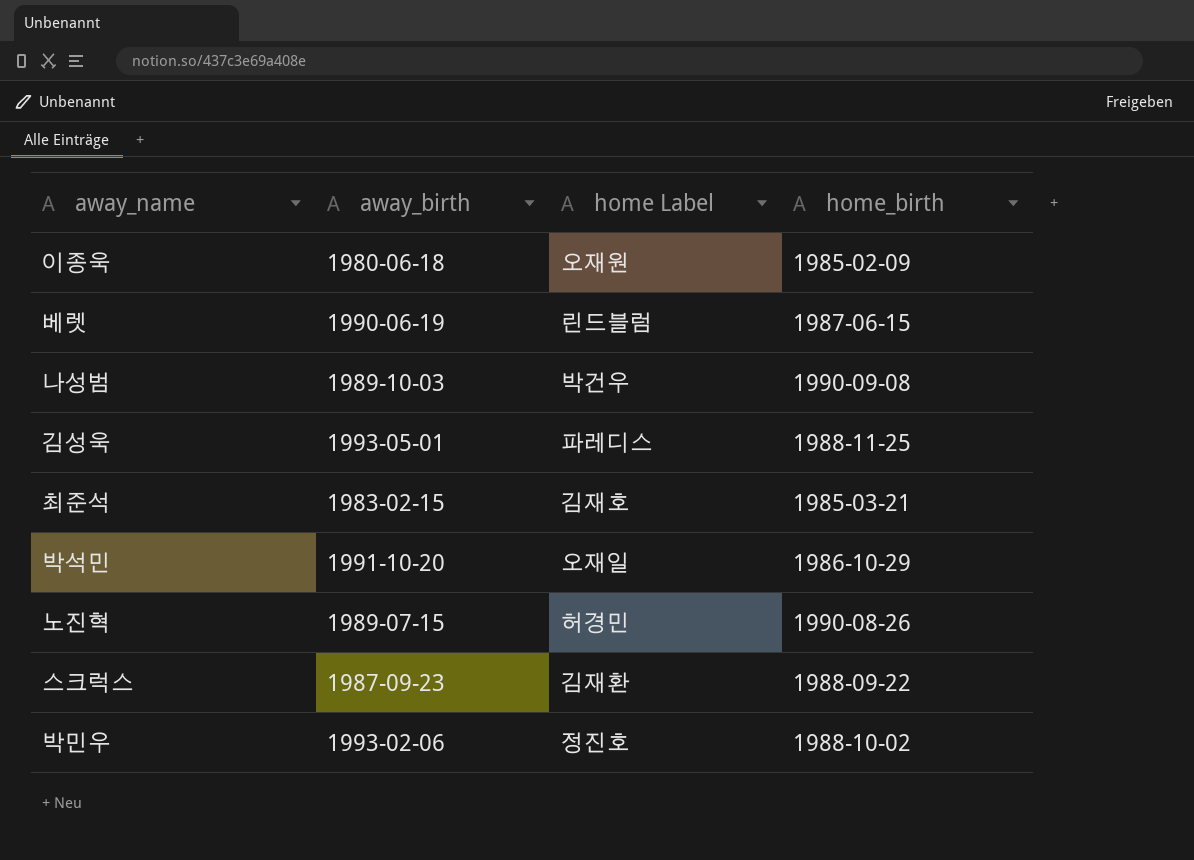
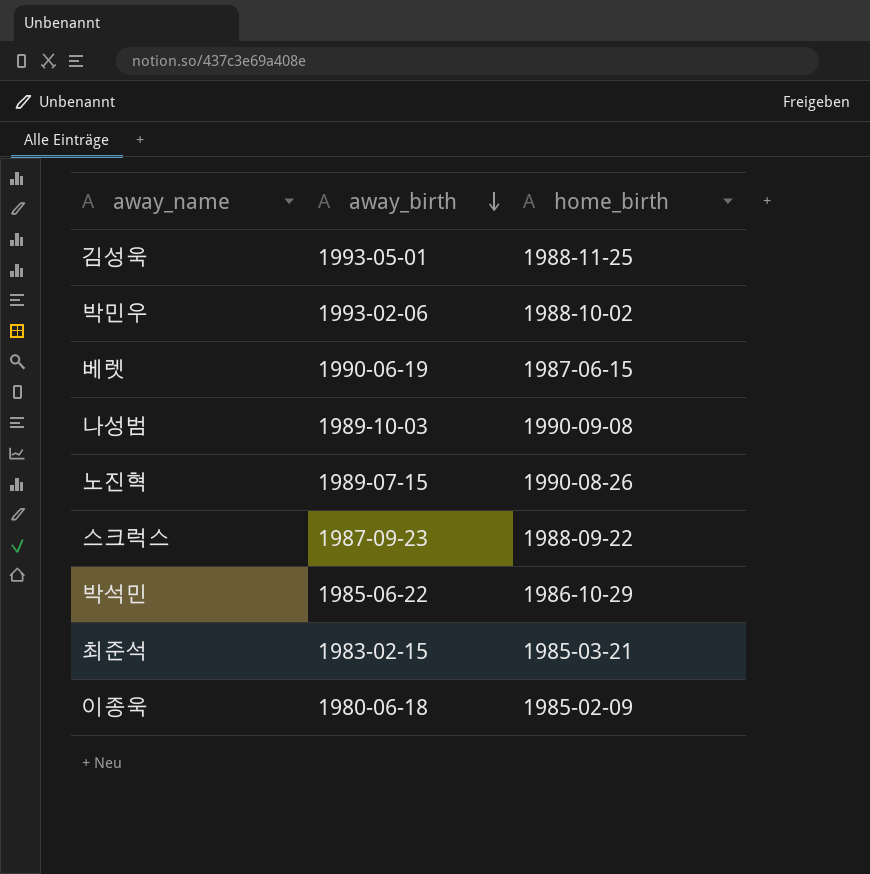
row order: none -> away_birth descending
column home Label | position: 3 -> none
박석민 | away_birth: 1991-10-20 -> 1985-06-22

